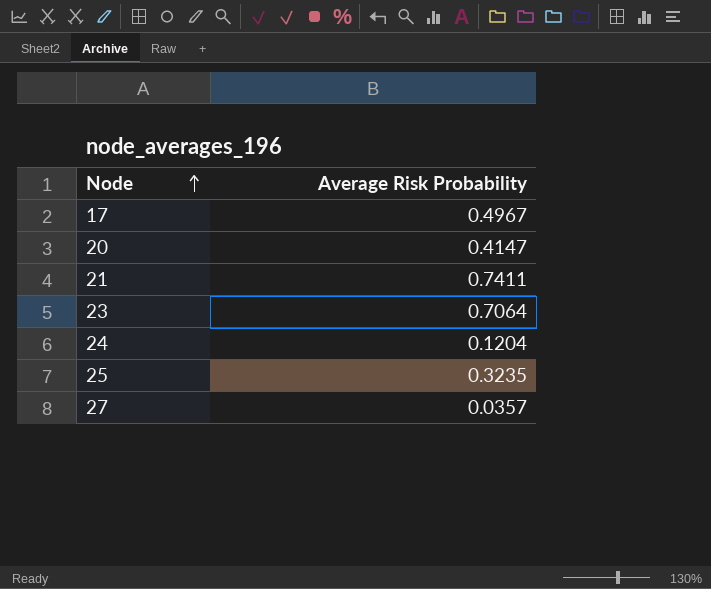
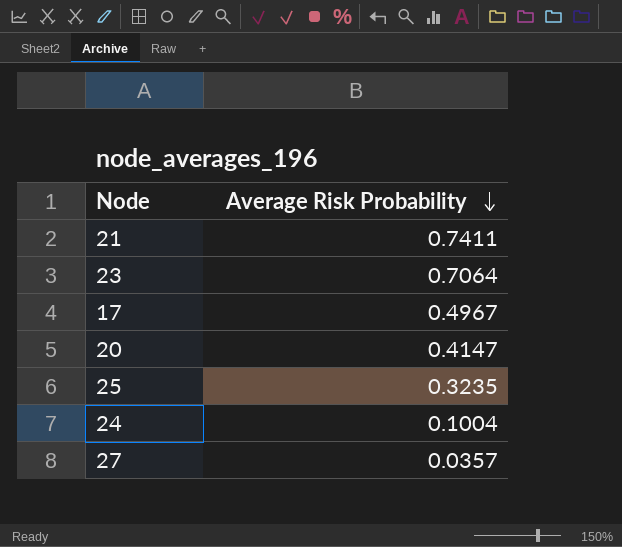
row order: Node ascending -> Average Risk Probability descending
24 | Average Risk Probability: 0.1204 -> 0.1004

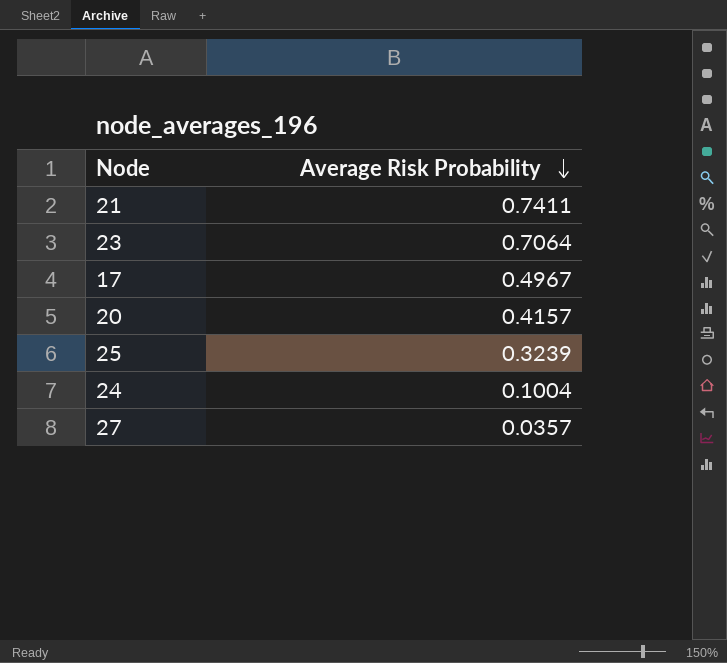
20 | Average Risk Probability: 0.4147 -> 0.4157
25 | Average Risk Probability: 0.3235 -> 0.3239

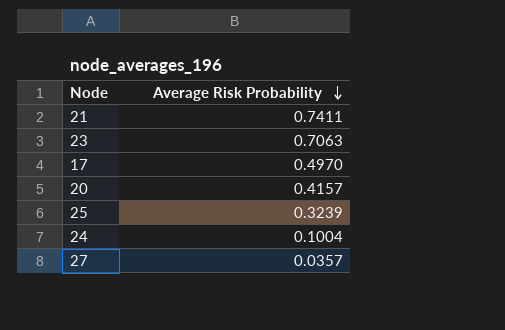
23 | Average Risk Probability: 0.7064 -> 0.7063
17 | Average Risk Probability: 0.4967 -> 0.4970

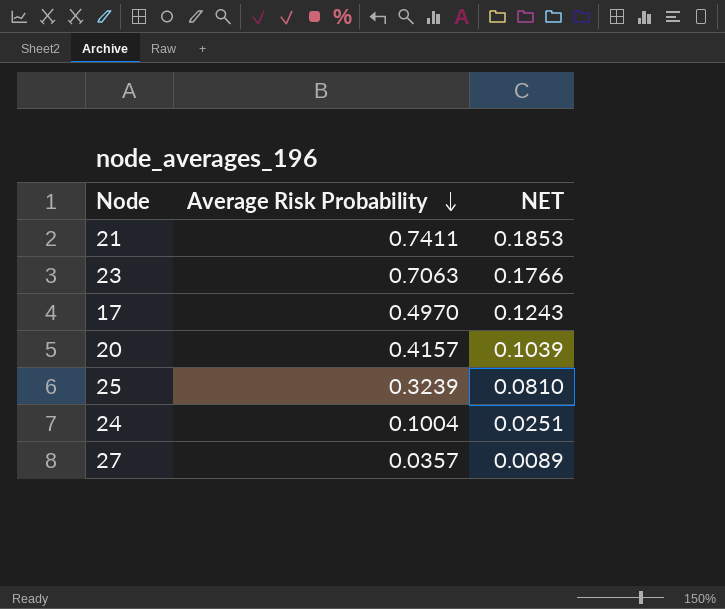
column NET | formula: none -> [Average Risk Probability] * 0.25

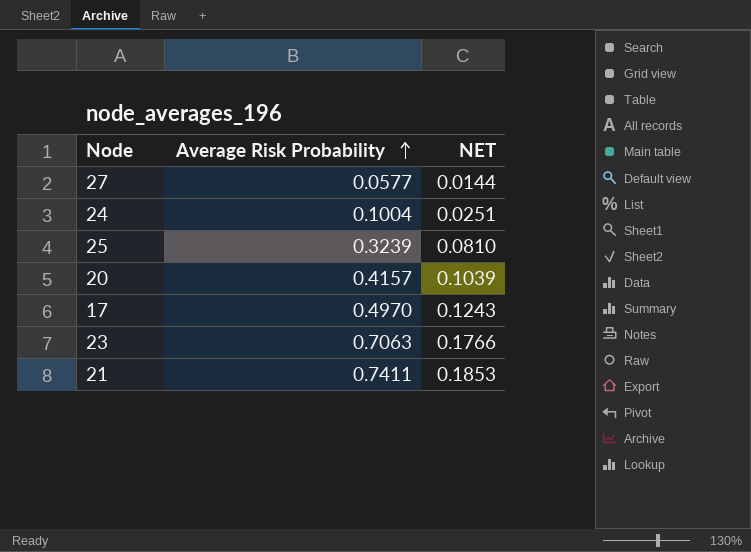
row order: Average Risk Probability descending -> Average Risk Probability ascending
27 | Average Risk Probability: 0.0357 -> 0.0577
27 | NET: 0.0089 -> 0.0144

